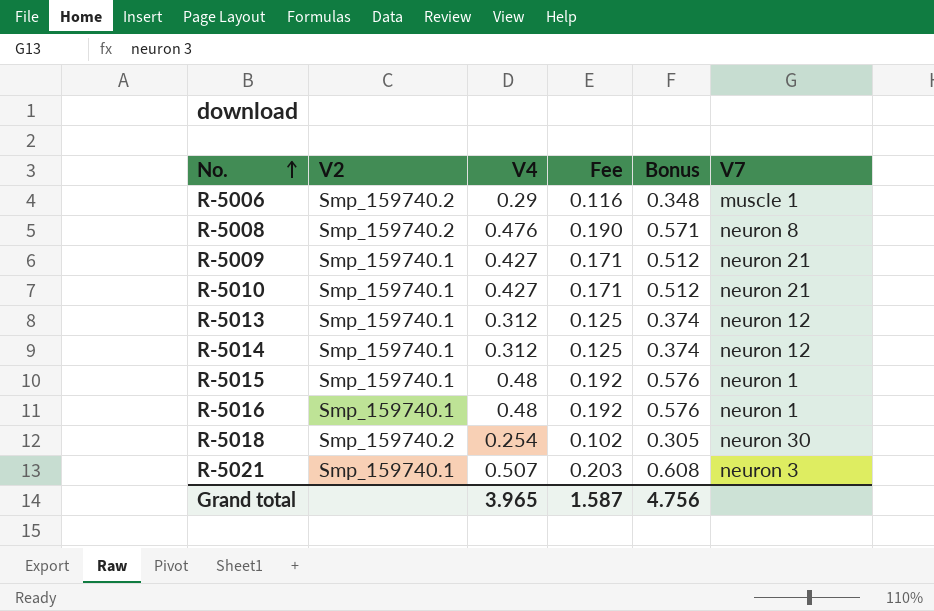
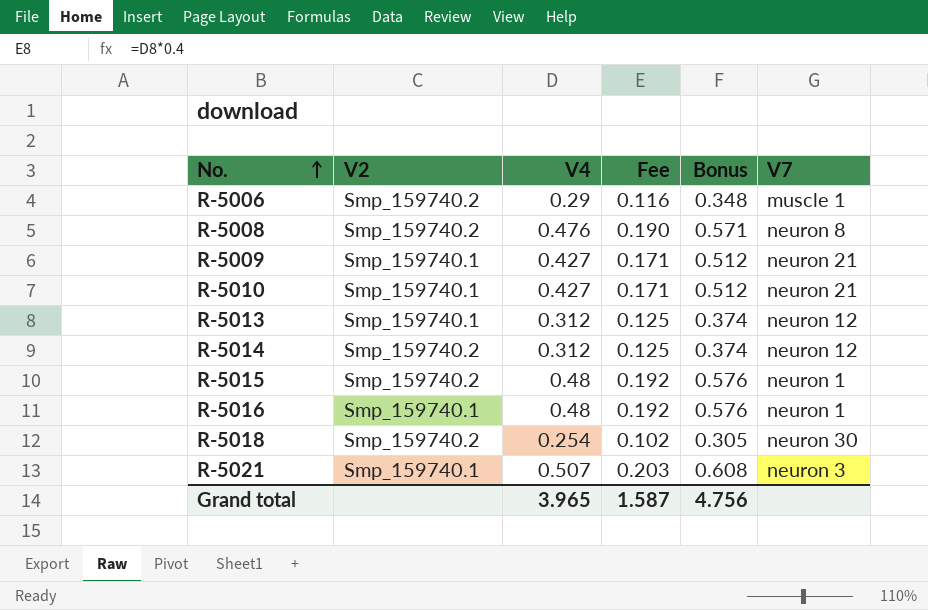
R-5014 | V2: Smp_159740.1 -> Smp_159740.2
R-5015 | V2: Smp_159740.1 -> Smp_159740.2

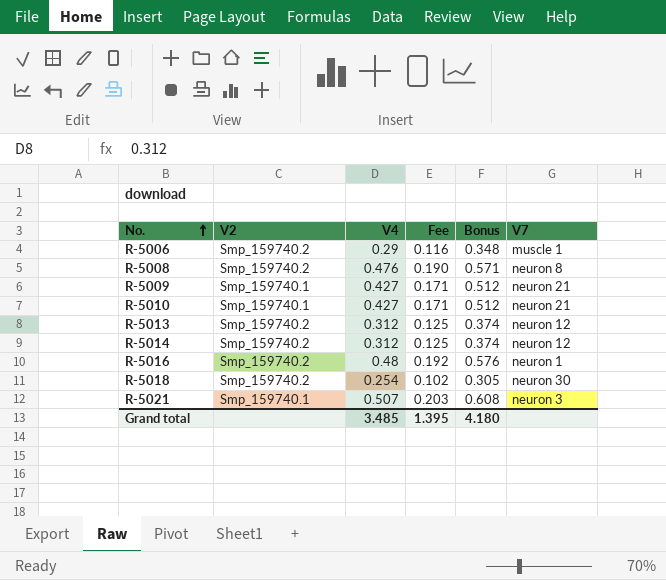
row R-5015: Smp_159740.2 | 0.48 | 0.192 | 0.576 | neuron 1 -> none
R-5013 | V2: Smp_159740.1 -> Smp_159740.2
R-5016 | V2: Smp_159740.1 -> Smp_159740.2
Grand total | V4: 3.965 -> 3.485
Grand total | Fee: 1.587 -> 1.395
Grand total | Bonus: 4.756 -> 4.180

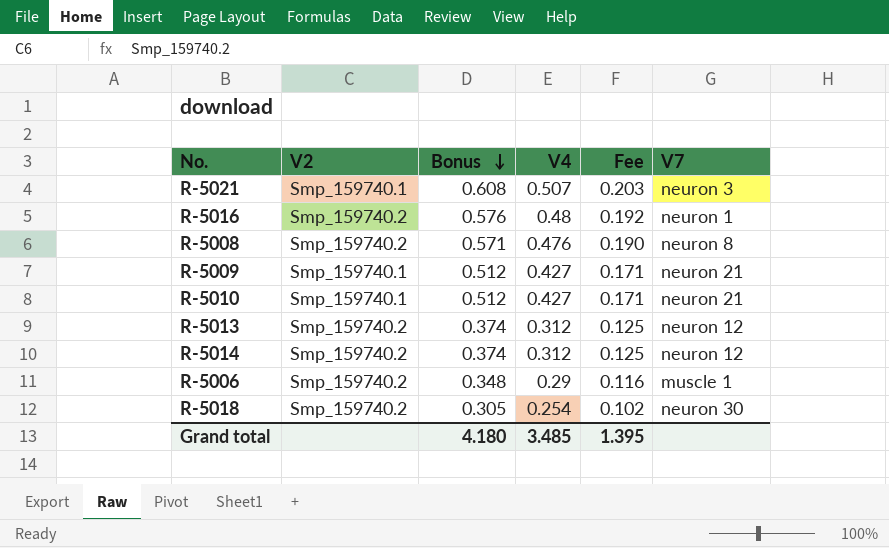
row order: No. ascending -> Bonus descending
column Bonus | position: 5 -> 3

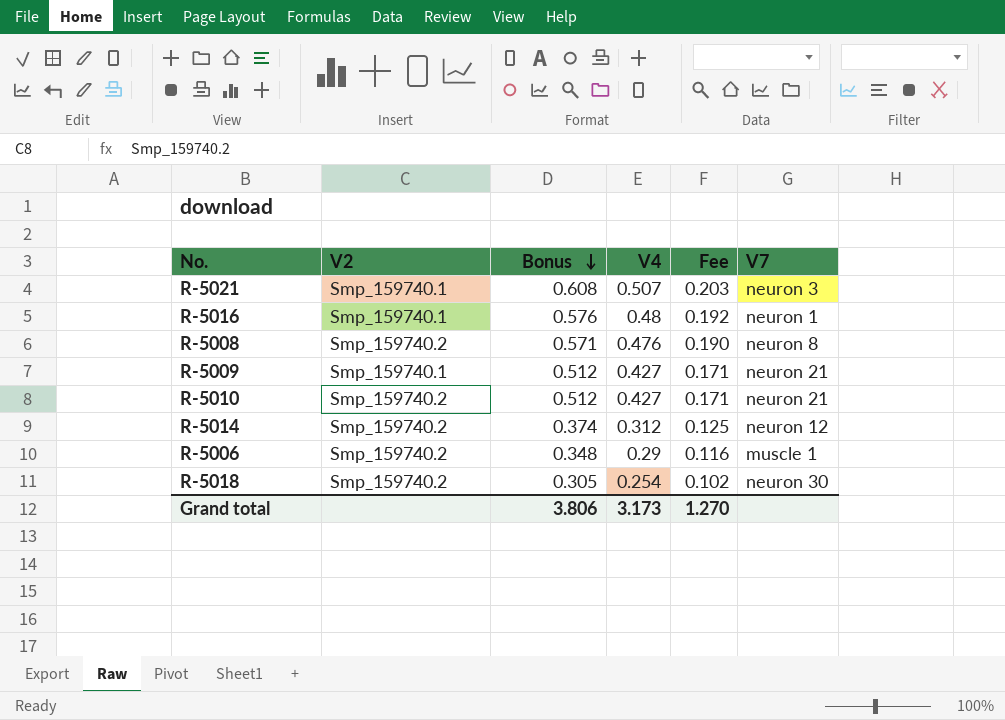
row R-5013: Smp_159740.2 | 0.374 | 0.312 | 0.125 | neuron 12 -> none
R-5016 | V2: Smp_159740.2 -> Smp_159740.1
R-5010 | V2: Smp_159740.1 -> Smp_159740.2
Grand total | Bonus: 4.180 -> 3.806
Grand total | V4: 3.485 -> 3.173
Grand total | Fee: 1.395 -> 1.270

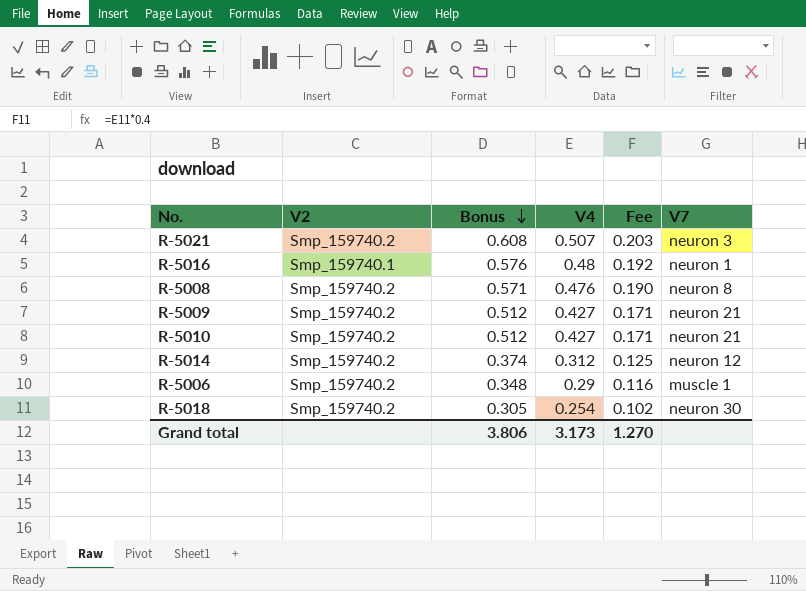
R-5021 | V2: Smp_159740.1 -> Smp_159740.2
R-5009 | V2: Smp_159740.1 -> Smp_159740.2

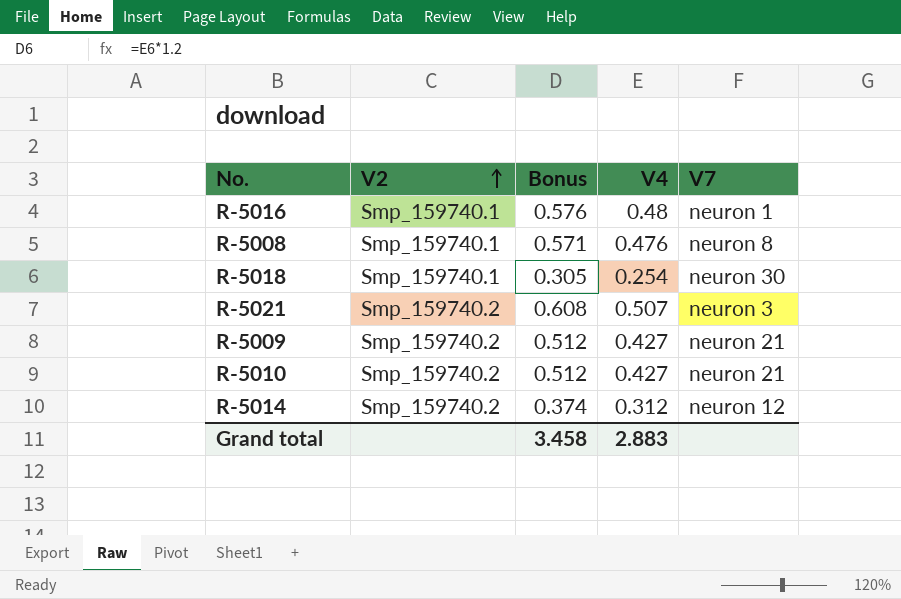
row order: Bonus descending -> V2 ascending
column Fee | formula: [V4] * 0.4 -> none
row R-5006: Smp_159740.2 | 0.348 | 0.29 | 0.116 | muscle 1 -> none
R-5008 | V2: Smp_159740.2 -> Smp_159740.1
R-5018 | V2: Smp_159740.2 -> Smp_159740.1
Grand total | Bonus: 3.806 -> 3.458
Grand total | V4: 3.173 -> 2.883

